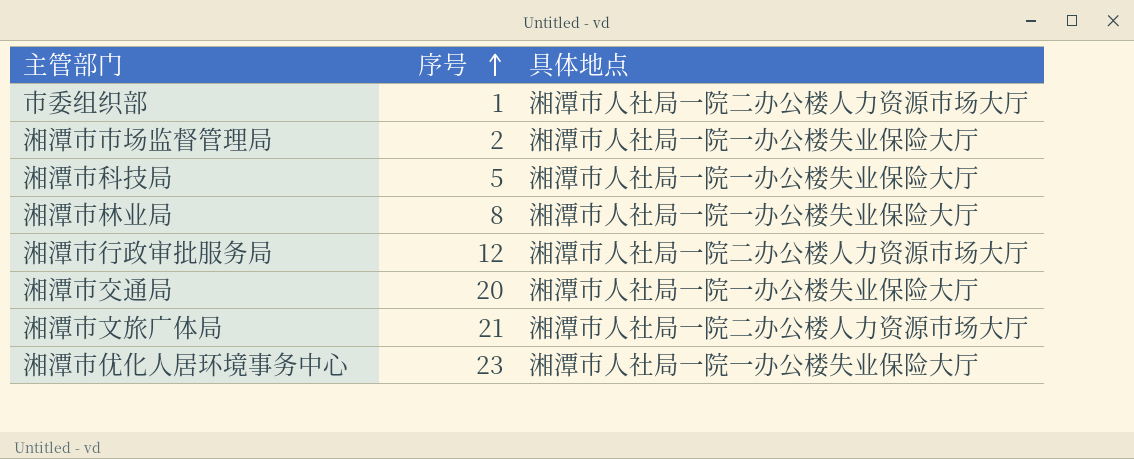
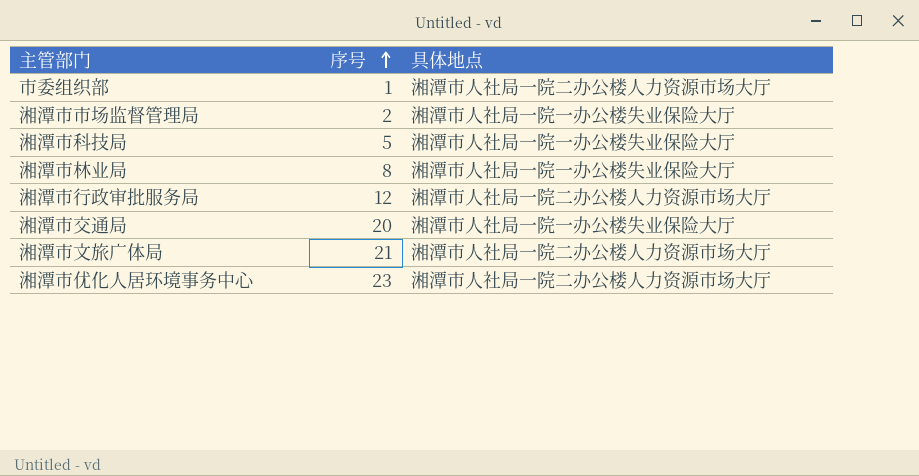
湘潭市优化人居环境事务中心 | 具体地点: 湘潭市人社局一院一办公楼失业保险大厅 -> 湘潭市人社局一院二办公楼人力资源市场大厅

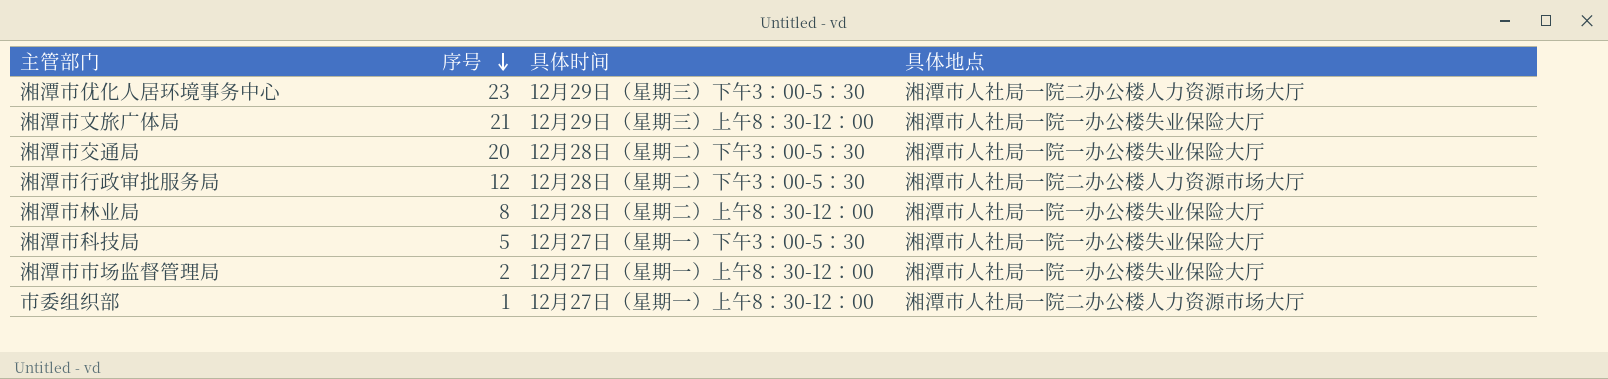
row order: 序号 ascending -> 序号 descending
column 具体时间 | position: none -> 3
湘潭市文旅广体局 | 具体地点: 湘潭市人社局一院二办公楼人力资源市场大厅 -> 湘潭市人社局一院一办公楼失业保险大厅

